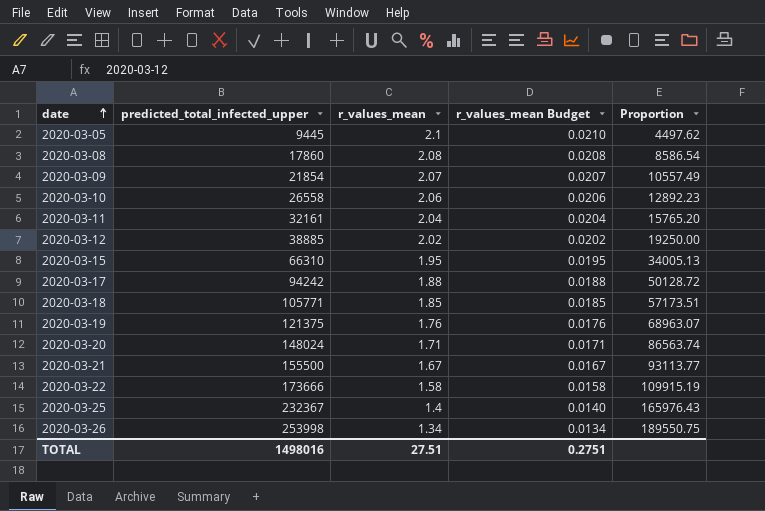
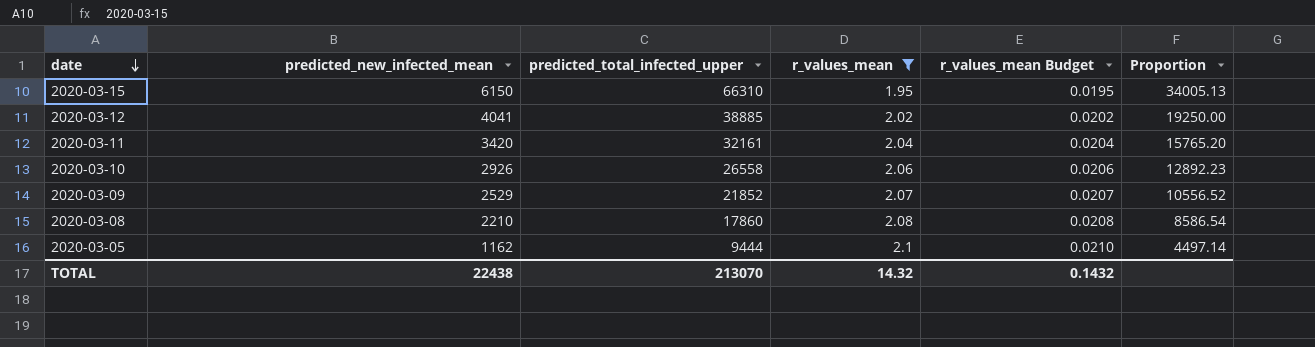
filter: none -> r_values_mean >= 1.95
row order: date ascending -> date descending
column predicted_new_infected_mean | position: none -> 2
2020-03-09 | predicted_total_infected_upper: 21854 -> 21852
2020-03-09 | Proportion: 10557.49 -> 10556.52
2020-03-05 | predicted_total_infected_upper: 9445 -> 9444
2020-03-05 | Proportion: 4497.62 -> 4497.14
TOTAL | predicted_total_infected_upper: 1498016 -> 213070
TOTAL | r_values_mean: 27.51 -> 14.32
TOTAL | r_values_mean Budget: 0.2751 -> 0.1432

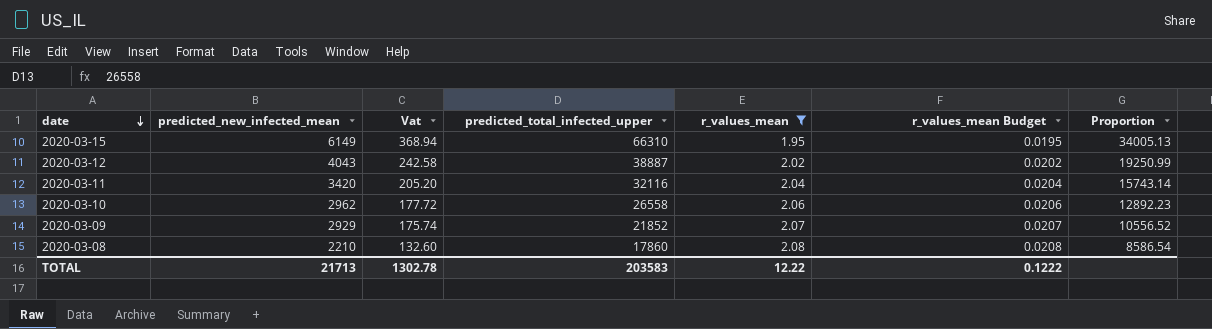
column Vat | formula: none -> [predicted_new_infected_mean] * 0.06
row 2020-03-05: 1162 | 9444 | 2.1 | 0.0210 | 4497.14 -> none
2020-03-15 | predicted_new_infected_mean: 6150 -> 6149
2020-03-12 | predicted_new_infected_mean: 4041 -> 4043
2020-03-12 | predicted_total_infected_upper: 38885 -> 38887
2020-03-12 | Proportion: 19250.00 -> 19250.99
2020-03-11 | predicted_total_infected_upper: 32161 -> 32116
2020-03-11 | Proportion: 15765.20 -> 15743.14
2020-03-10 | predicted_new_infected_mean: 2926 -> 2962
2020-03-09 | predicted_new_infected_mean: 2529 -> 2929
TOTAL | predicted_new_infected_mean: 22438 -> 21713
TOTAL | predicted_total_infected_upper: 213070 -> 203583
TOTAL | r_values_mean: 14.32 -> 12.22
TOTAL | r_values_mean Budget: 0.1432 -> 0.1222

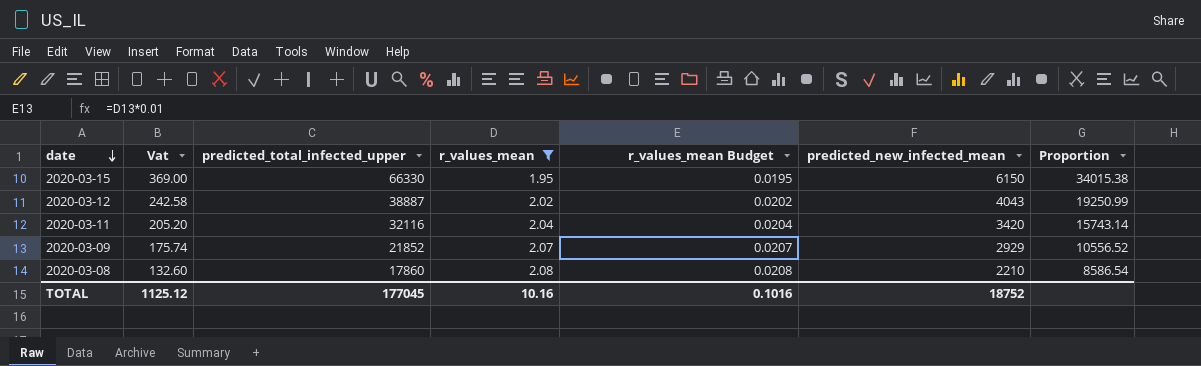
column predicted_new_infected_mean | position: 2 -> 6
row 2020-03-10: 2962 | 177.72 | 26558 | 2.06 | 0.0206 | 12892.23 -> none
2020-03-15 | Vat: 368.94 -> 369.00
2020-03-15 | predicted_total_infected_upper: 66310 -> 66330
2020-03-15 | predicted_new_infected_mean: 6149 -> 6150
2020-03-15 | Proportion: 34005.13 -> 34015.38
TOTAL | Vat: 1302.78 -> 1125.12
TOTAL | predicted_total_infected_upper: 203583 -> 177045
TOTAL | r_values_mean: 12.22 -> 10.16
TOTAL | r_values_mean Budget: 0.1222 -> 0.1016
TOTAL | predicted_new_infected_mean: 21713 -> 18752

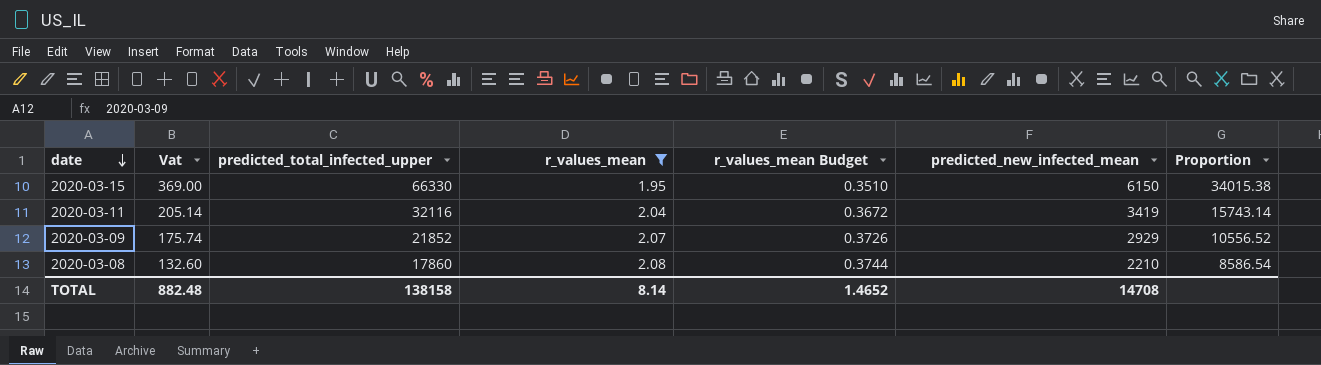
column r_values_mean Budget | formula: [r_values_mean] * 0.01 -> [r_values_mean] * 0.18
row 2020-03-12: 242.58 | 38887 | 2.02 | 0.0202 | 4043 | 19250.99 -> none
2020-03-11 | Vat: 205.20 -> 205.14
2020-03-11 | predicted_new_infected_mean: 3420 -> 3419
TOTAL | Vat: 1125.12 -> 882.48
TOTAL | predicted_total_infected_upper: 177045 -> 138158
TOTAL | r_values_mean: 10.16 -> 8.14
TOTAL | r_values_mean Budget: 0.1016 -> 1.4652
TOTAL | predicted_new_infected_mean: 18752 -> 14708

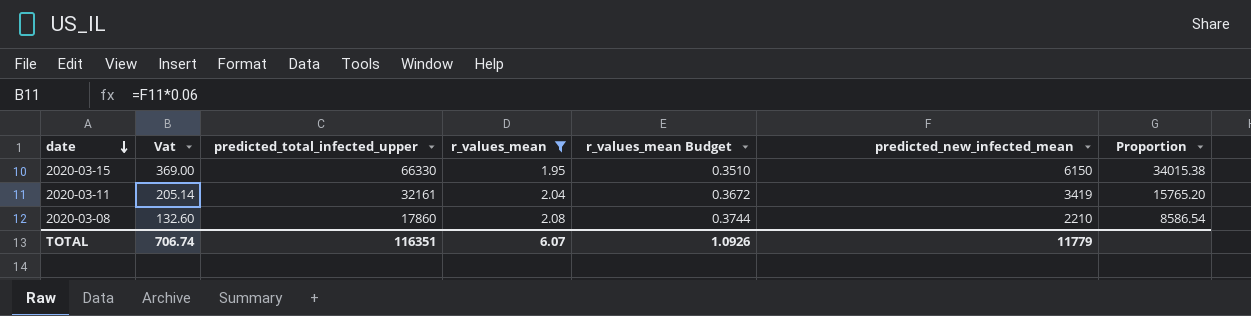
row 2020-03-09: 175.74 | 21852 | 2.07 | 0.3726 | 2929 | 10556.52 -> none
2020-03-11 | predicted_total_infected_upper: 32116 -> 32161
2020-03-11 | Proportion: 15743.14 -> 15765.20
TOTAL | Vat: 882.48 -> 706.74
TOTAL | predicted_total_infected_upper: 138158 -> 116351
TOTAL | r_values_mean: 8.14 -> 6.07
TOTAL | r_values_mean Budget: 1.4652 -> 1.0926
TOTAL | predicted_new_infected_mean: 14708 -> 11779

